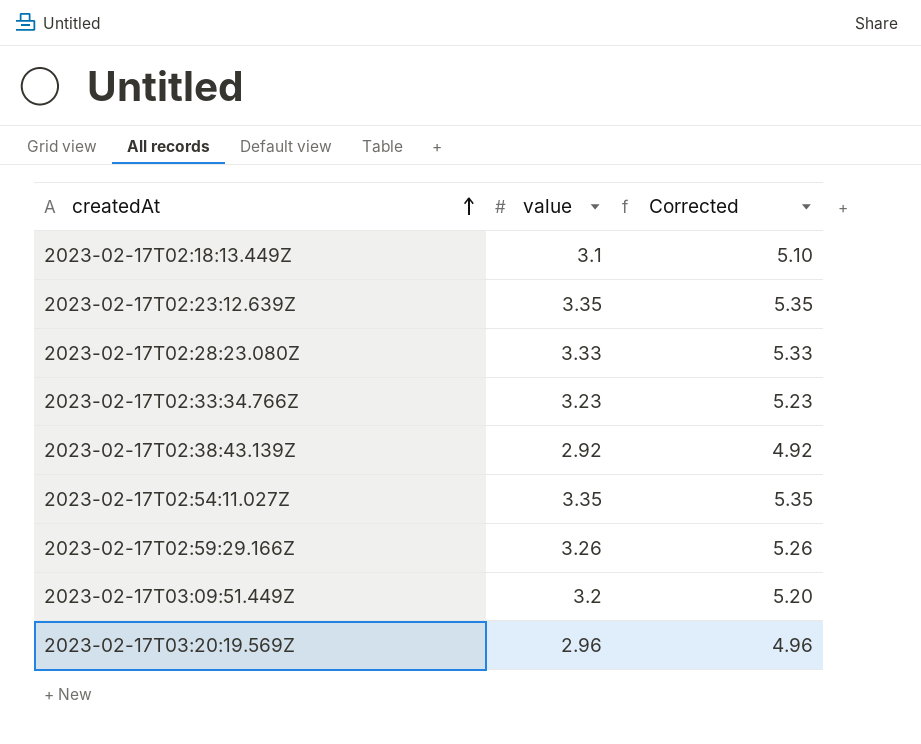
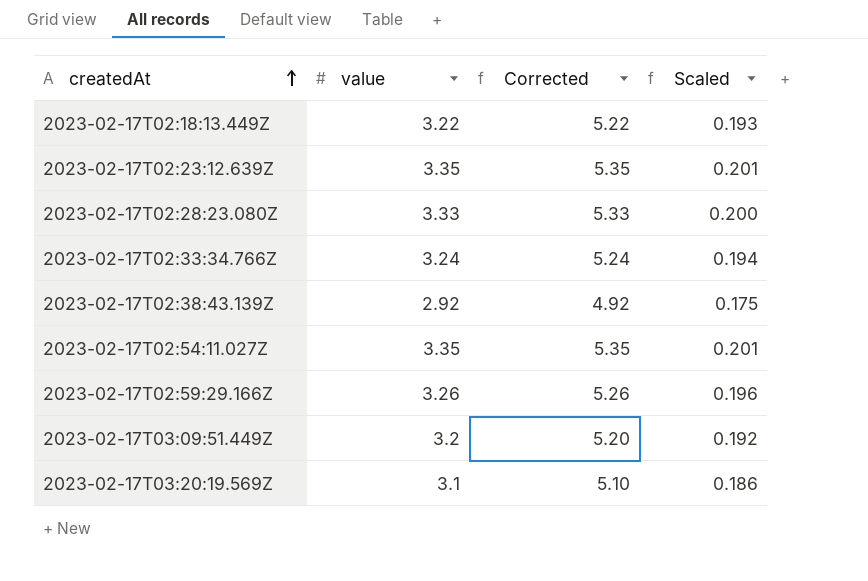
column Scaled | formula: none -> [value] * 0.06
2023-02-17T02:18:13.449Z | value: 3.1 -> 3.22
2023-02-17T02:18:13.449Z | Corrected: 5.10 -> 5.22
2023-02-17T02:33:34.766Z | value: 3.23 -> 3.24
2023-02-17T02:33:34.766Z | Corrected: 5.23 -> 5.24
2023-02-17T03:20:19.569Z | value: 2.96 -> 3.1
2023-02-17T03:20:19.569Z | Corrected: 4.96 -> 5.10

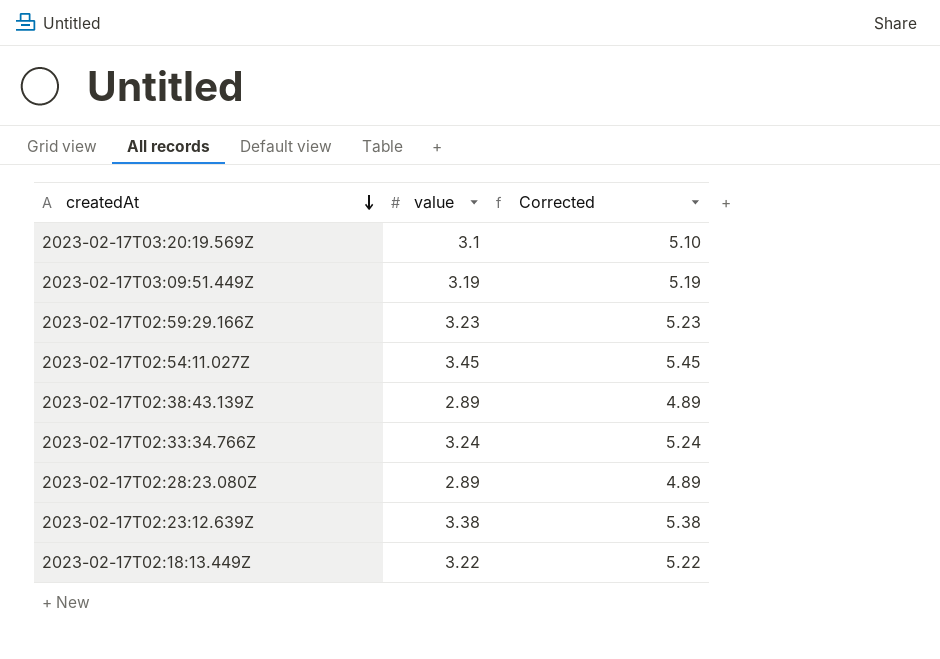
row order: createdAt ascending -> createdAt descending
column Scaled | formula: [value] * 0.06 -> none
2023-02-17T03:09:51.449Z | value: 3.2 -> 3.19
2023-02-17T03:09:51.449Z | Corrected: 5.20 -> 5.19
2023-02-17T02:59:29.166Z | value: 3.26 -> 3.23
2023-02-17T02:59:29.166Z | Corrected: 5.26 -> 5.23
2023-02-17T02:54:11.027Z | value: 3.35 -> 3.45
2023-02-17T02:54:11.027Z | Corrected: 5.35 -> 5.45
2023-02-17T02:38:43.139Z | value: 2.92 -> 2.89
2023-02-17T02:38:43.139Z | Corrected: 4.92 -> 4.89
2023-02-17T02:28:23.080Z | value: 3.33 -> 2.89
2023-02-17T02:28:23.080Z | Corrected: 5.33 -> 4.89
2023-02-17T02:23:12.639Z | value: 3.35 -> 3.38
2023-02-17T02:23:12.639Z | Corrected: 5.35 -> 5.38

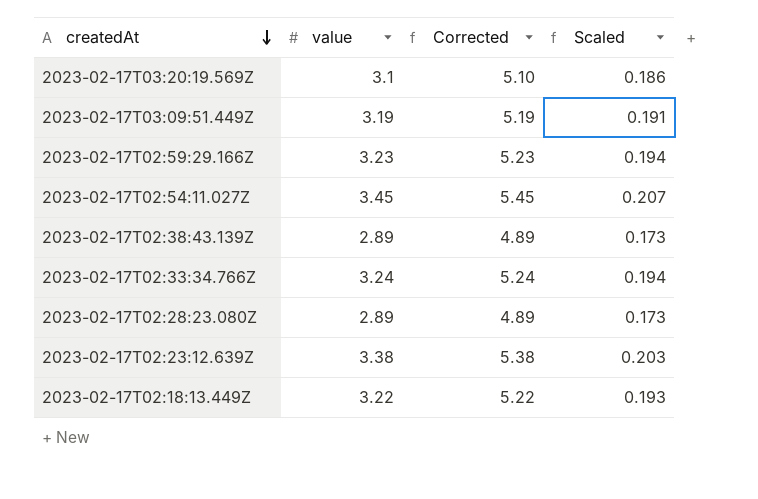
column Scaled | formula: none -> [value] * 0.06

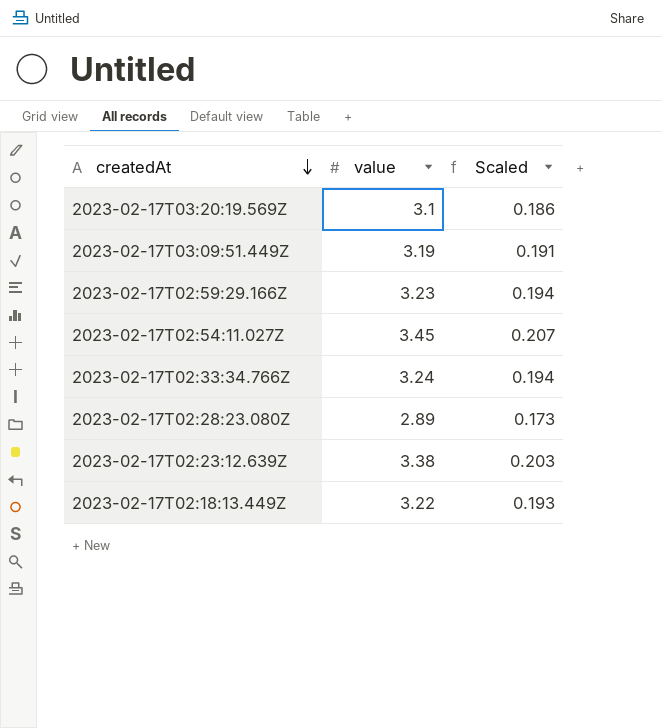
column Corrected | formula: [value] + 2 -> none
row 2023-02-17T02:38:43.139Z: 2.89 | 4.89 | 0.173 -> none

